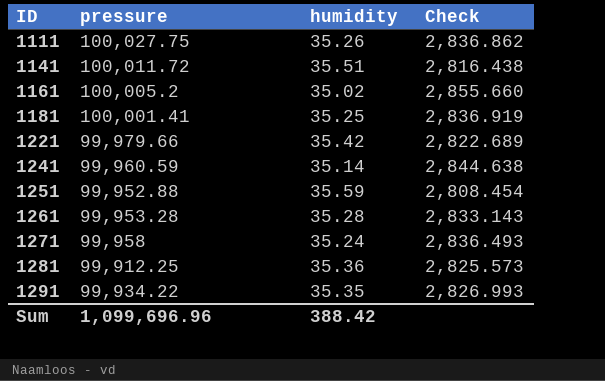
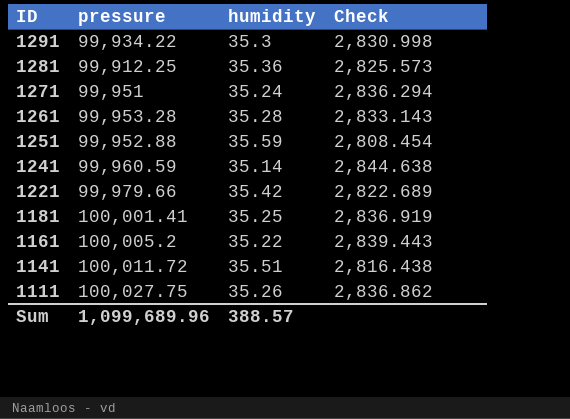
row order: ID ascending -> ID descending
1291 | humidity: 35.35 -> 35.3
1291 | Check: 2,826.993 -> 2,830.998
1271 | pressure: 99,958 -> 99,951
1271 | Check: 2,836.493 -> 2,836.294
1161 | humidity: 35.02 -> 35.22
1161 | Check: 2,855.660 -> 2,839.443
Sum | pressure: 1,099,696.96 -> 1,099,689.96
Sum | humidity: 388.42 -> 388.57

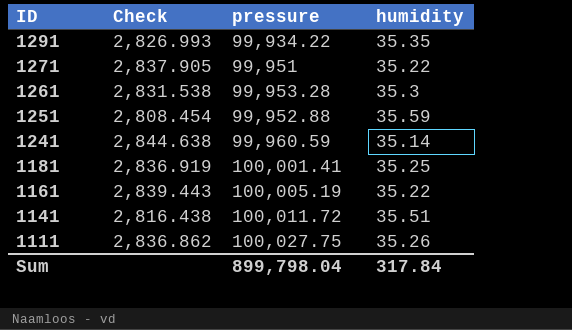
column Check | position: 4 -> 2
row 1281: 99,912.25 | 35.36 | 2,825.573 -> none
row 1221: 99,979.66 | 35.42 | 2,822.689 -> none
1291 | Check: 2,830.998 -> 2,826.993
1291 | humidity: 35.3 -> 35.35
1271 | Check: 2,836.294 -> 2,837.905
1271 | humidity: 35.24 -> 35.22
1261 | Check: 2,833.143 -> 2,831.538
1261 | humidity: 35.28 -> 35.3
1161 | pressure: 100,005.2 -> 100,005.19
Sum | pressure: 1,099,689.96 -> 899,798.04
Sum | humidity: 388.57 -> 317.84

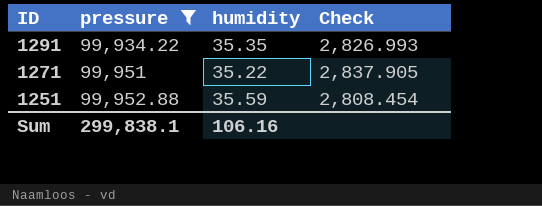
filter: none -> pressure <= 99,952.88
column Check | position: 2 -> 4
Sum | pressure: 899,798.04 -> 299,838.1
Sum | humidity: 317.84 -> 106.16

